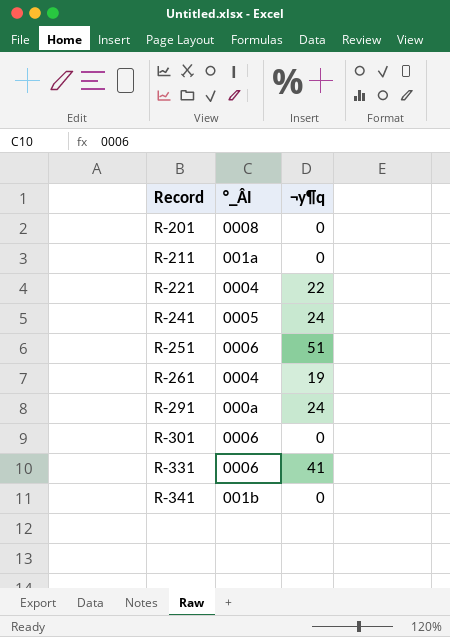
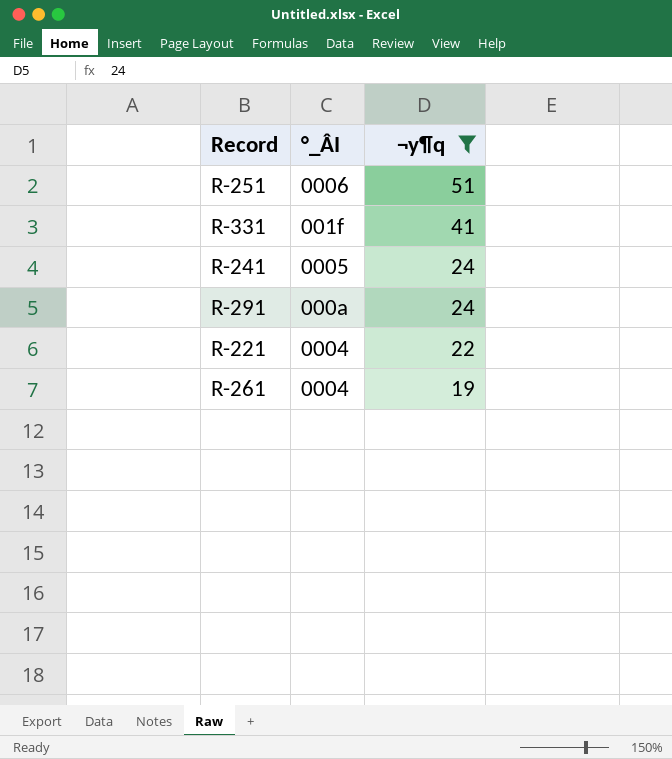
filter: none -> ¬y¶q != 0
row order: Record ascending -> ¬y¶q descending
R-331 | °_ÂI: 0006 -> 001f

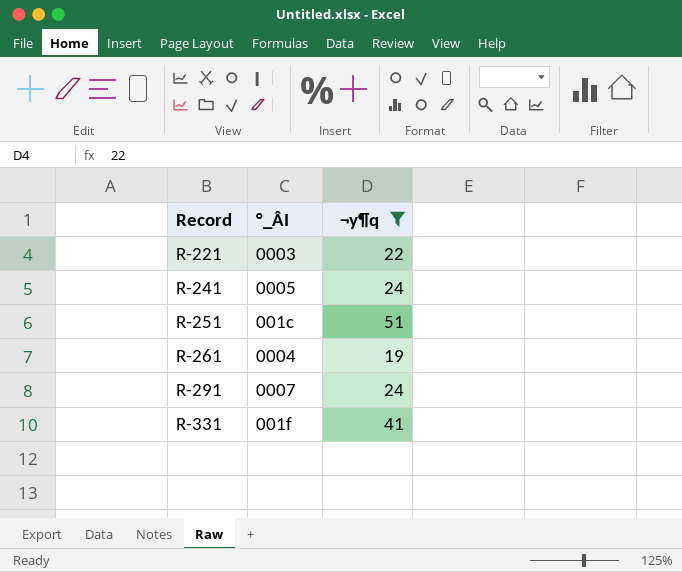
row order: ¬y¶q descending -> Record ascending
R-221 | °_ÂI: 0004 -> 0003
R-251 | °_ÂI: 0006 -> 001c
R-291 | °_ÂI: 000a -> 0007

